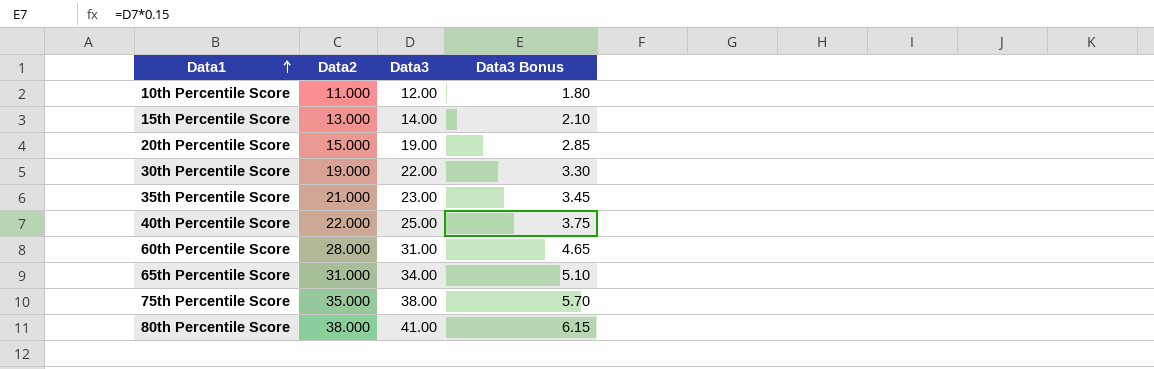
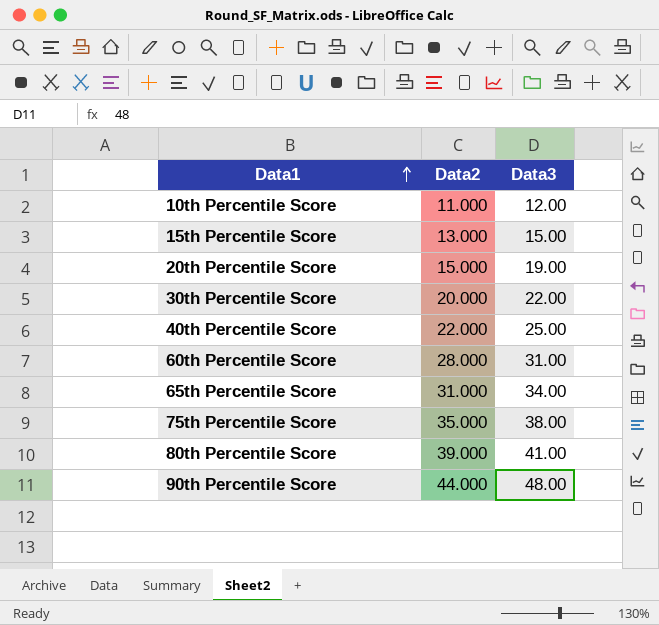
column Data3 Bonus | formula: [Data3] * 0.15 -> none
row 35th Percentile Score: 21.000 | 23.00 | 3.45 -> none
15th Percentile Score | Data3: 14.00 -> 15.00
30th Percentile Score | Data2: 19.000 -> 20.000
80th Percentile Score | Data2: 38.000 -> 39.000
row 90th Percentile Score: none -> 44.000 | 48.00

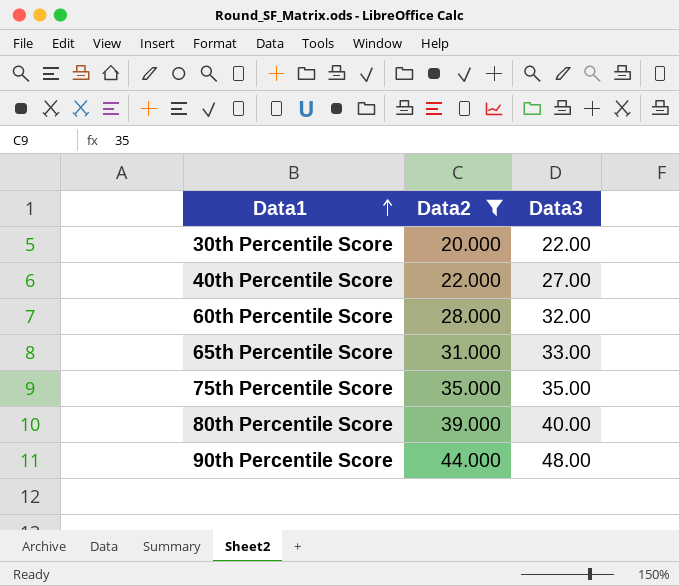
filter: none -> Data2 >= 20.000
40th Percentile Score | Data3: 25.00 -> 27.00
60th Percentile Score | Data3: 31.00 -> 32.00
65th Percentile Score | Data3: 34.00 -> 33.00
75th Percentile Score | Data3: 38.00 -> 35.00
80th Percentile Score | Data3: 41.00 -> 40.00

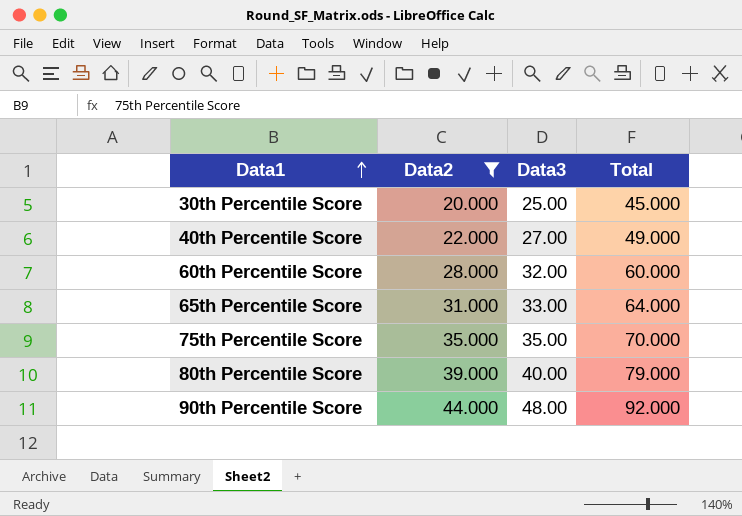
column Total | formula: none -> [Data2] + [Data3]
30th Percentile Score | Data3: 22.00 -> 25.00

